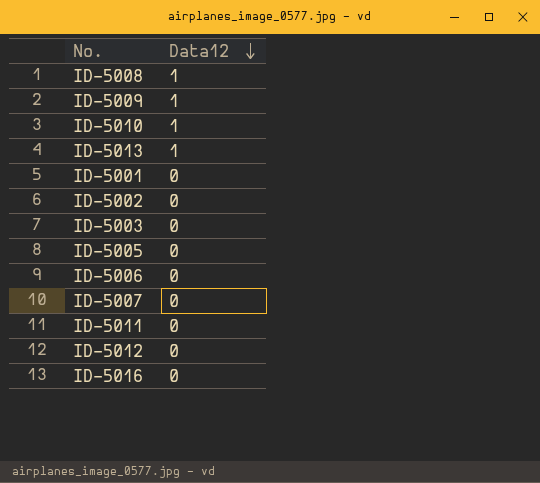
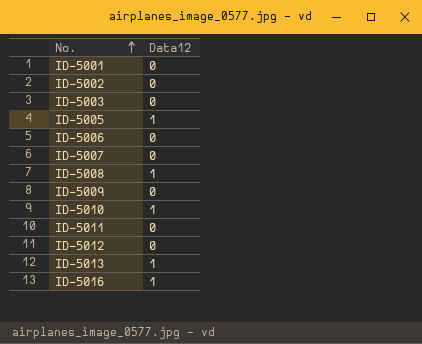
row order: Data12 descending -> No. ascending
ID-5005 | Data12: 0 -> 1
ID-5009 | Data12: 1 -> 0
ID-5016 | Data12: 0 -> 1

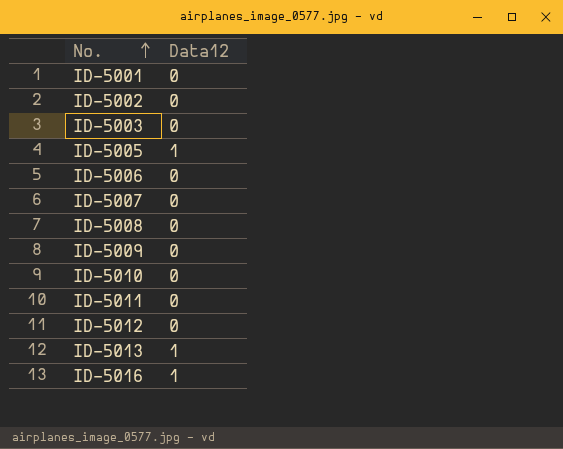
ID-5008 | Data12: 1 -> 0
ID-5010 | Data12: 1 -> 0

